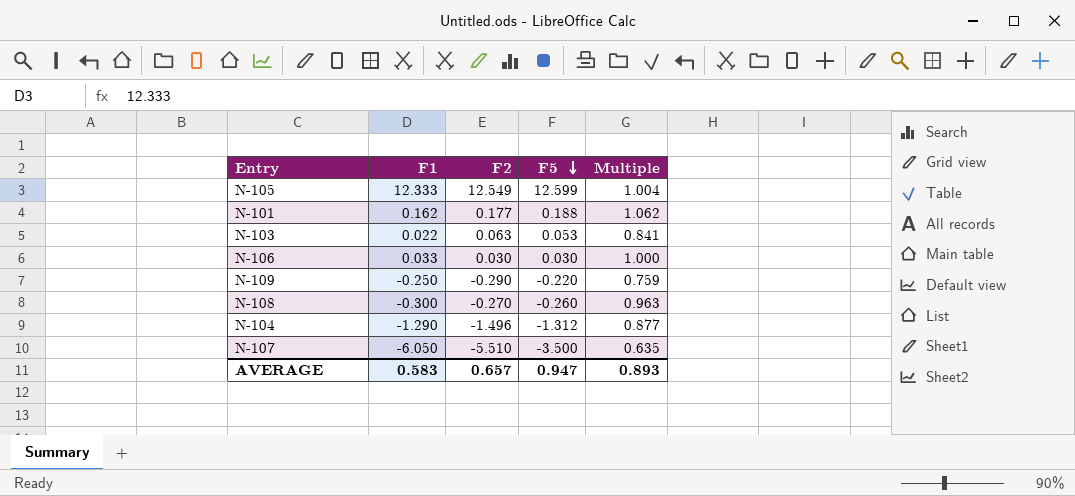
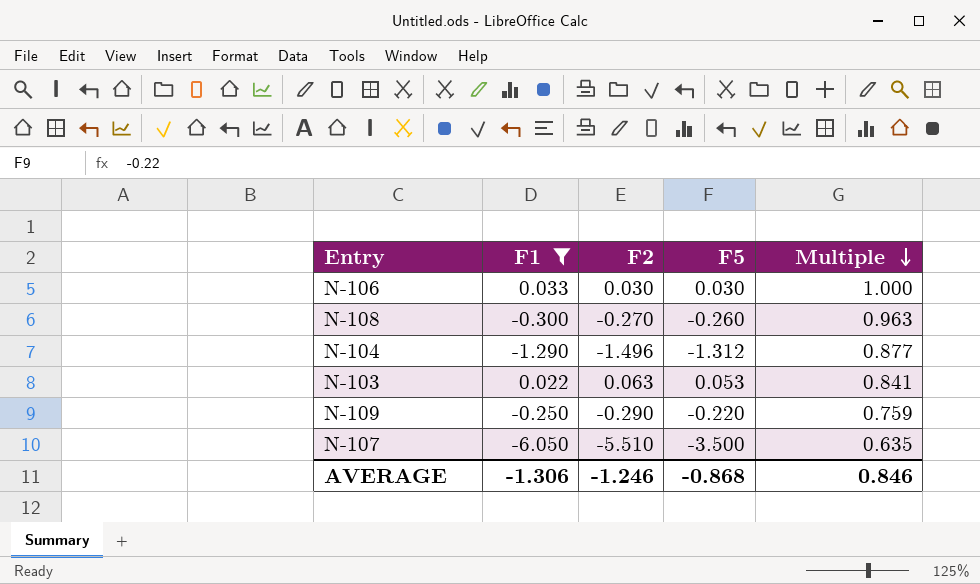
filter: none -> F1 <= 0.033
row order: F5 descending -> Multiple descending
AVERAGE | F1: 0.583 -> -1.306
AVERAGE | F2: 0.657 -> -1.246
AVERAGE | F5: 0.947 -> -0.868
AVERAGE | Multiple: 0.893 -> 0.846

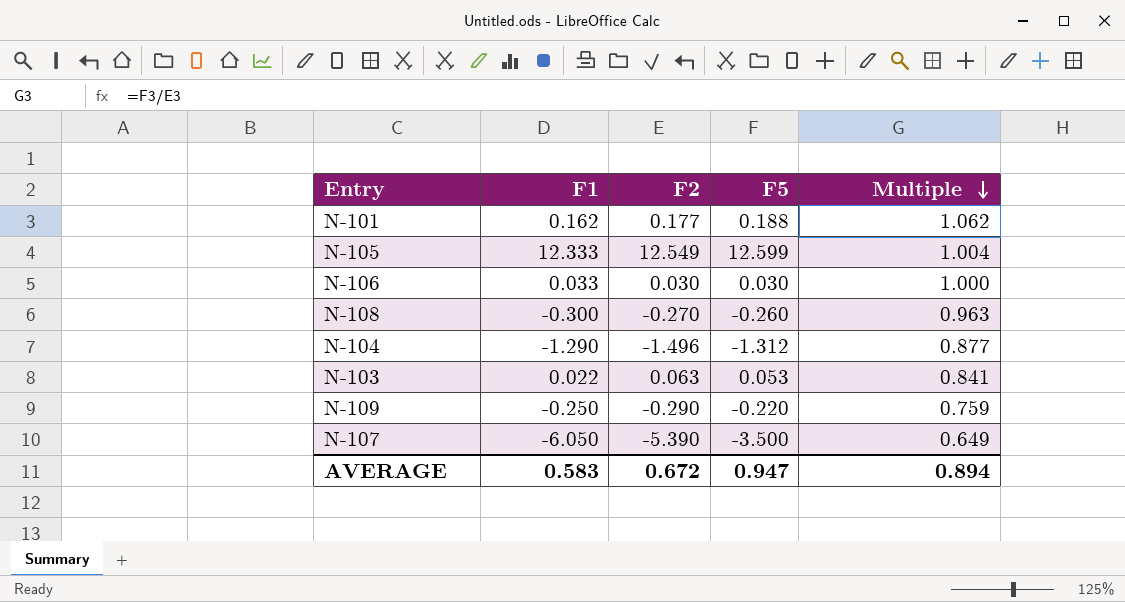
filter: F1 <= 0.033 -> none
N-107 | F2: -5.510 -> -5.390
N-107 | Multiple: 0.635 -> 0.649
AVERAGE | F1: -1.306 -> 0.583
AVERAGE | F2: -1.246 -> 0.672
AVERAGE | F5: -0.868 -> 0.947
AVERAGE | Multiple: 0.846 -> 0.894

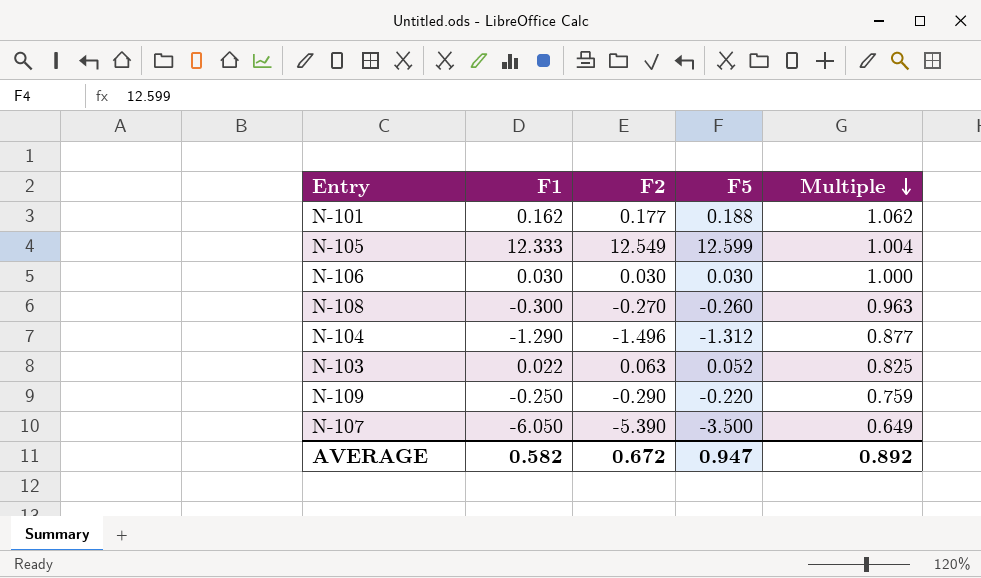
N-106 | F1: 0.033 -> 0.030
N-103 | F5: 0.053 -> 0.052
N-103 | Multiple: 0.841 -> 0.825
AVERAGE | F1: 0.583 -> 0.582
AVERAGE | Multiple: 0.894 -> 0.892

